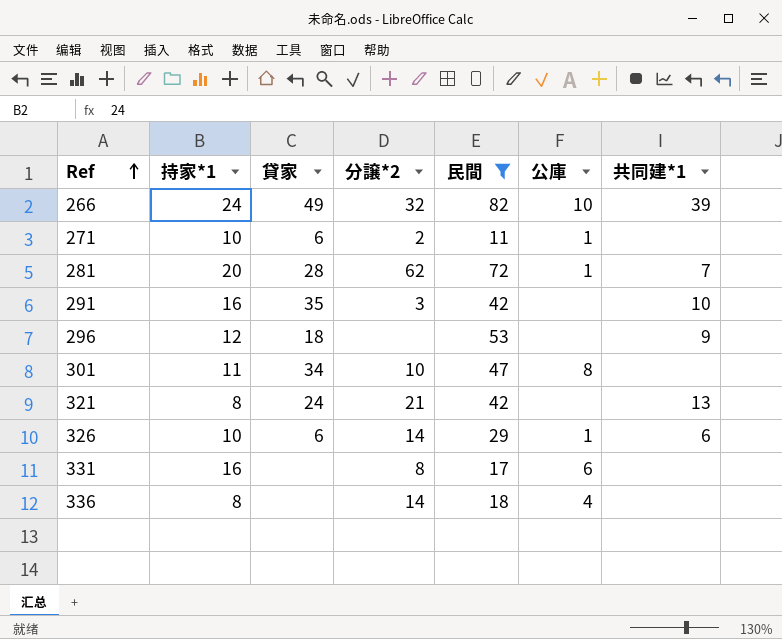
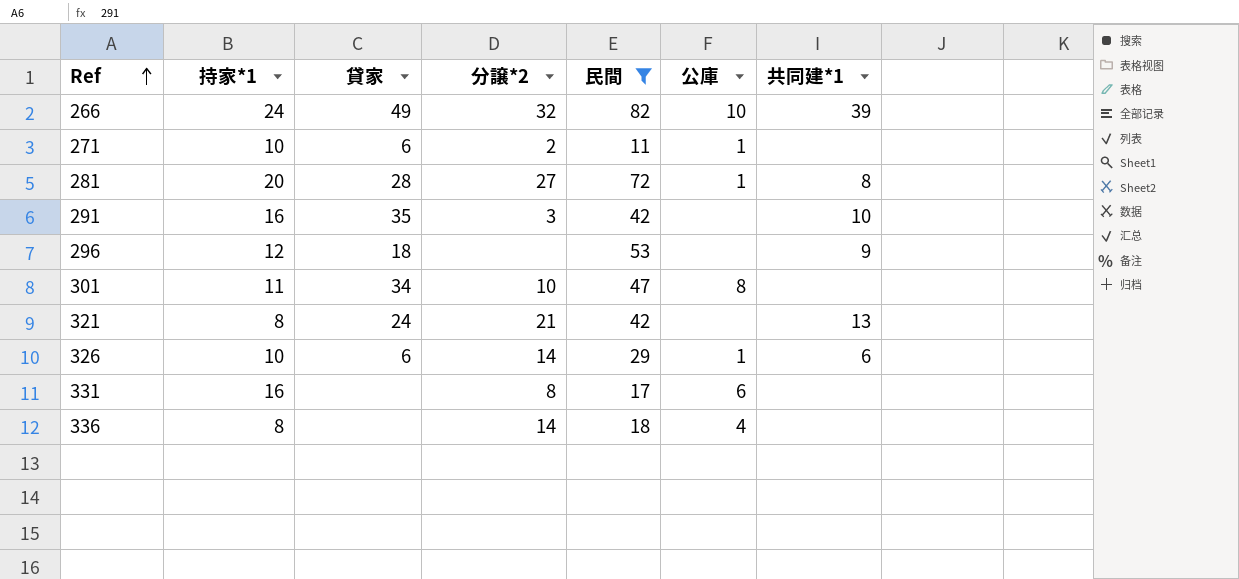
281 | 分譲*2: 62 -> 27
281 | 共同建*1: 7 -> 8

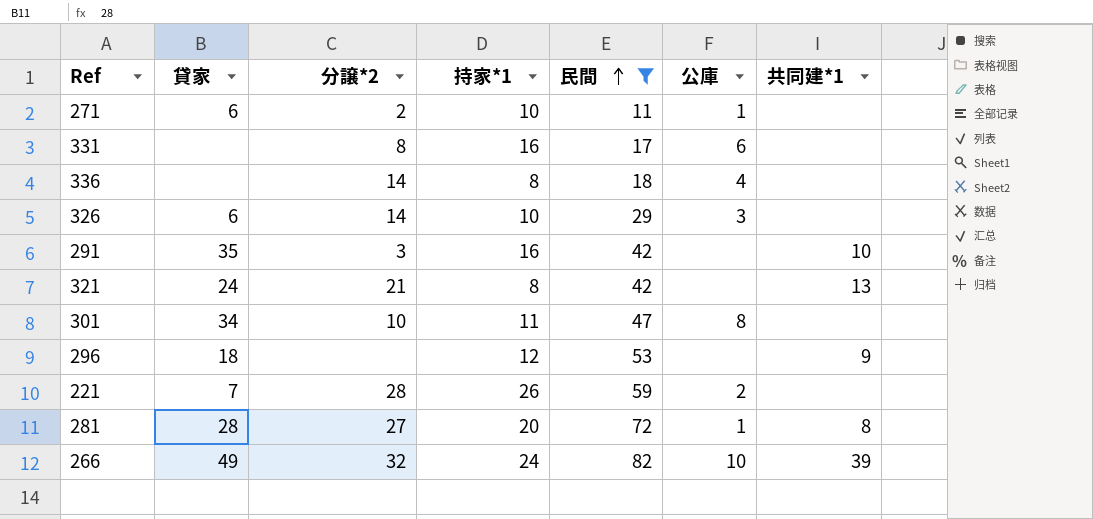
row order: Ref ascending -> 民間 ascending
column 持家*1 | position: 2 -> 4
326 | 公庫: 1 -> 3
326 | 共同建*1: 6 -> none
row 221: none -> 7 | 28 | 26 | 59 | 2 | none

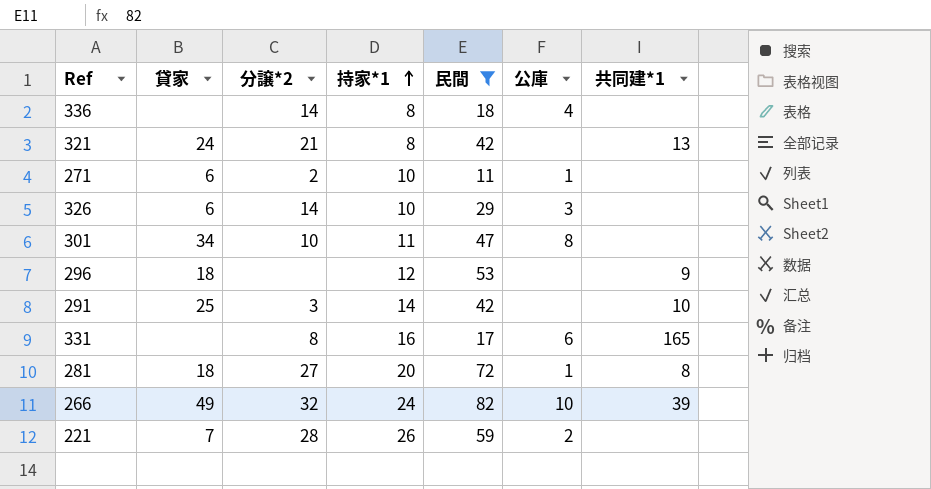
row order: 民間 ascending -> 持家*1 ascending
291 | 貸家: 35 -> 25
291 | 持家*1: 16 -> 14
331 | 共同建*1: none -> 165
281 | 貸家: 28 -> 18

